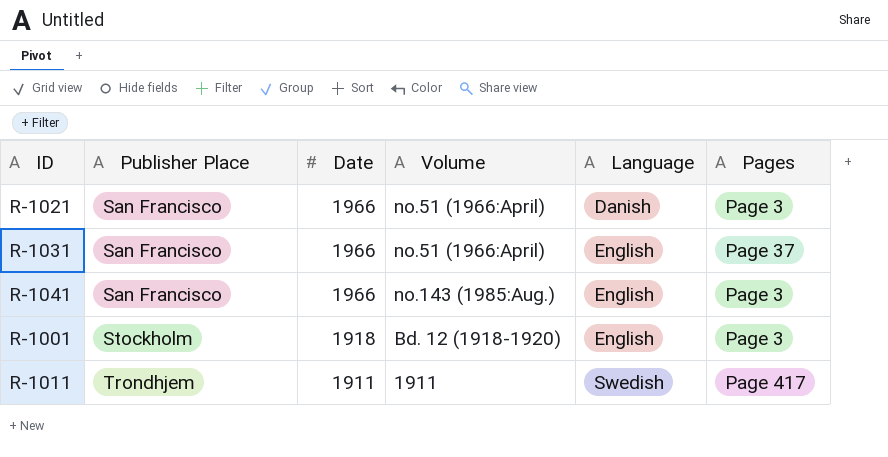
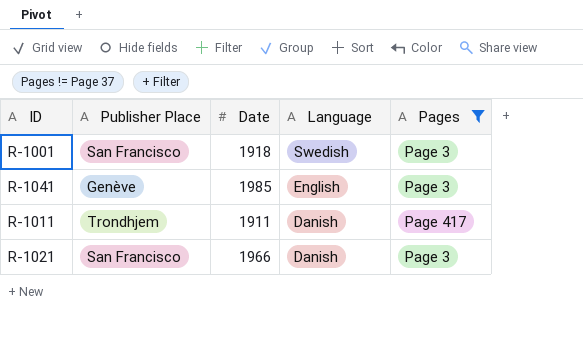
filter: none -> Pages != Page 37
row order: Publisher Place ascending -> Language descending
column Volume | position: 4 -> none
R-1001 | Publisher Place: Stockholm -> San Francisco
R-1001 | Language: English -> Swedish
R-1041 | Publisher Place: San Francisco -> Genève
R-1041 | Date: 1966 -> 1985
R-1011 | Language: Swedish -> Danish

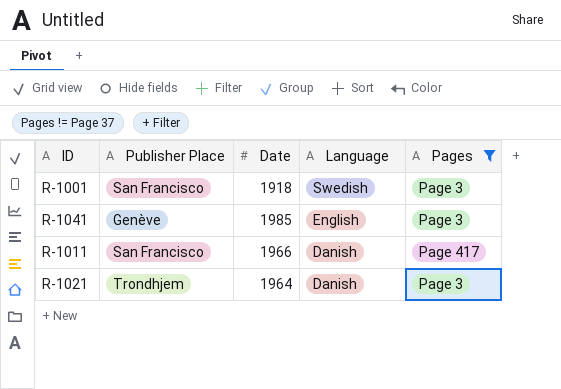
R-1011 | Publisher Place: Trondhjem -> San Francisco
R-1011 | Date: 1911 -> 1966
R-1021 | Publisher Place: San Francisco -> Trondhjem
R-1021 | Date: 1966 -> 1964

